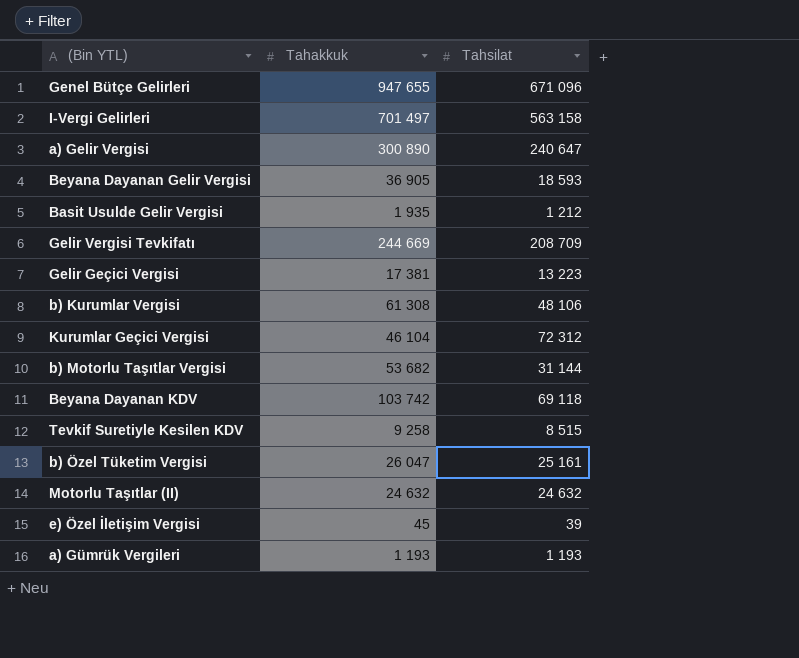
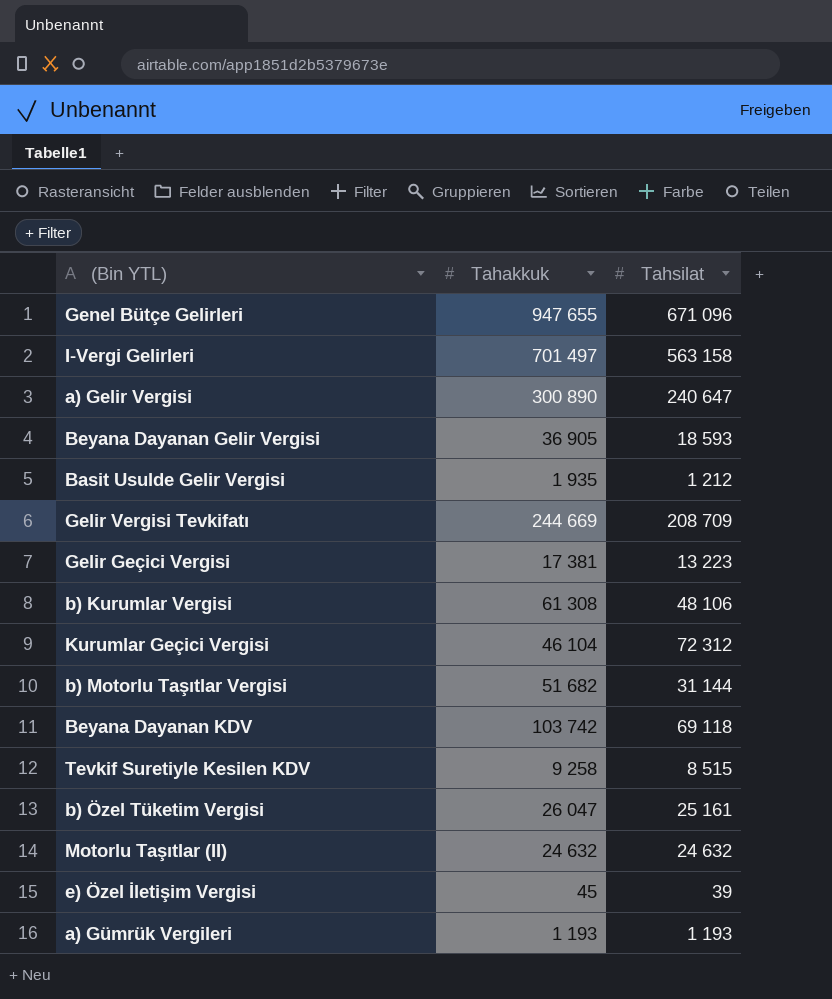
b) Motorlu Taşıtlar Vergisi | Tahakkuk: 53 682 -> 51 682

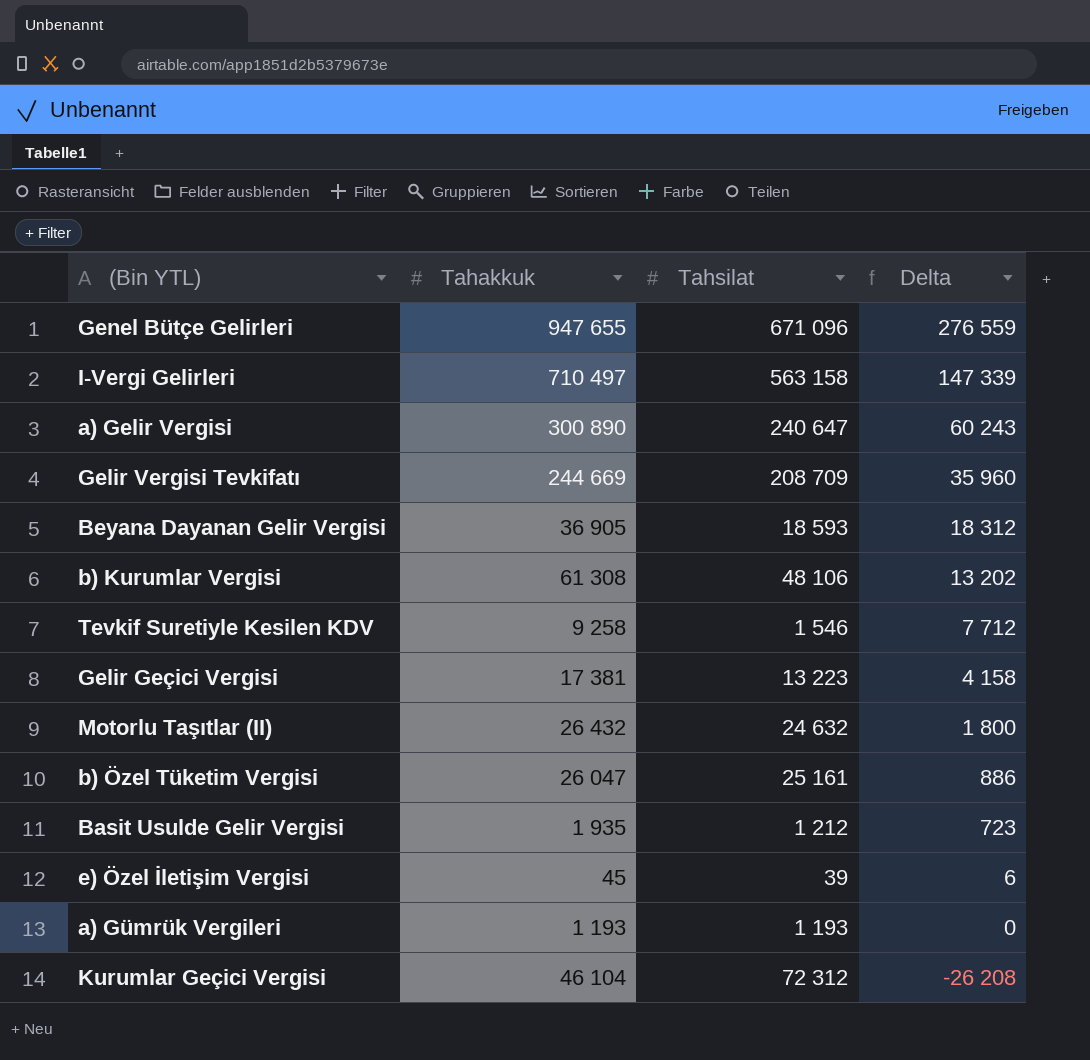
row order: none -> Delta descending
column Delta | formula: none -> [Tahakkuk] - [Tahsilat]
row b) Motorlu Taşıtlar Vergisi: 51 682 | 31 144 -> none
row Beyana Dayanan KDV: 103 742 | 69 118 -> none
I-Vergi Gelirleri | Tahakkuk: 701 497 -> 710 497
Tevkif Suretiyle Kesilen KDV | Tahsilat: 8 515 -> 1 546
Motorlu Taşıtlar (II) | Tahakkuk: 24 632 -> 26 432

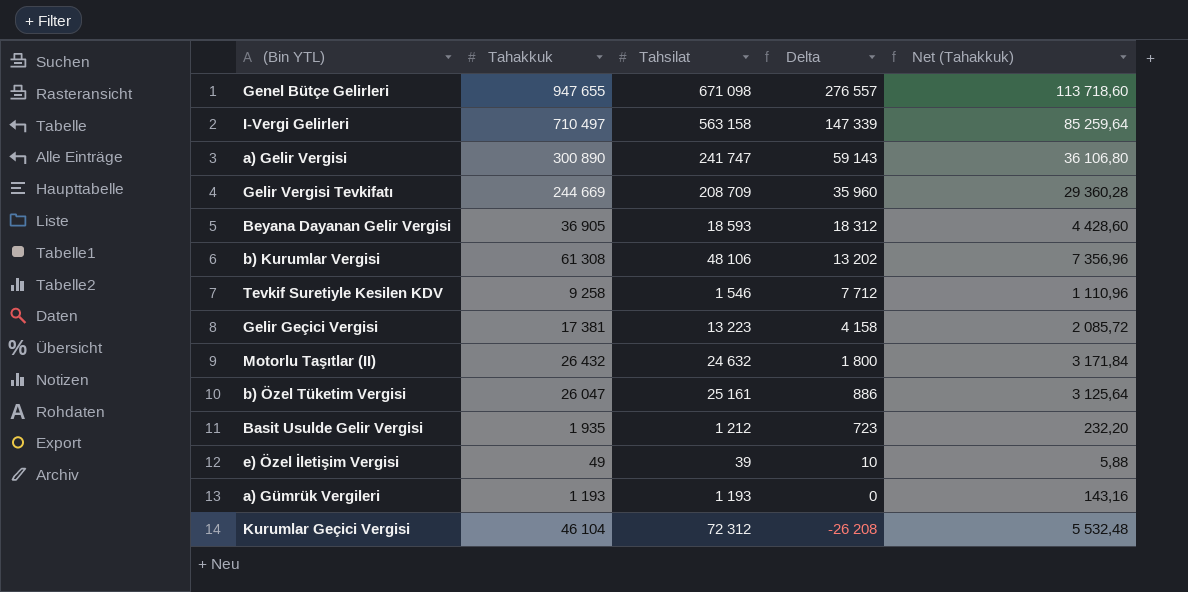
column Net (Tahakkuk) | formula: none -> [Tahakkuk] * 0,12
Genel Bütçe Gelirleri | Tahsilat: 671 096 -> 671 098
Genel Bütçe Gelirleri | Delta: 276 559 -> 276 557
a) Gelir Vergisi | Tahsilat: 240 647 -> 241 747
a) Gelir Vergisi | Delta: 60 243 -> 59 143
e) Özel İletişim Vergisi | Tahakkuk: 45 -> 49
e) Özel İletişim Vergisi | Delta: 6 -> 10

